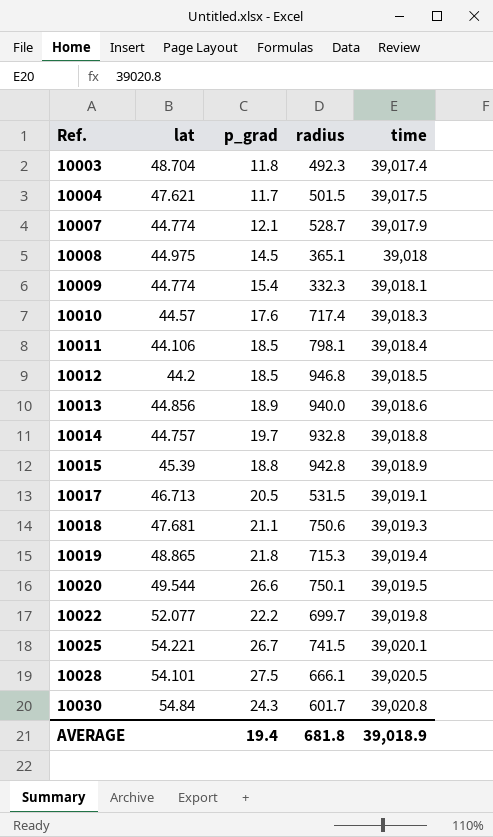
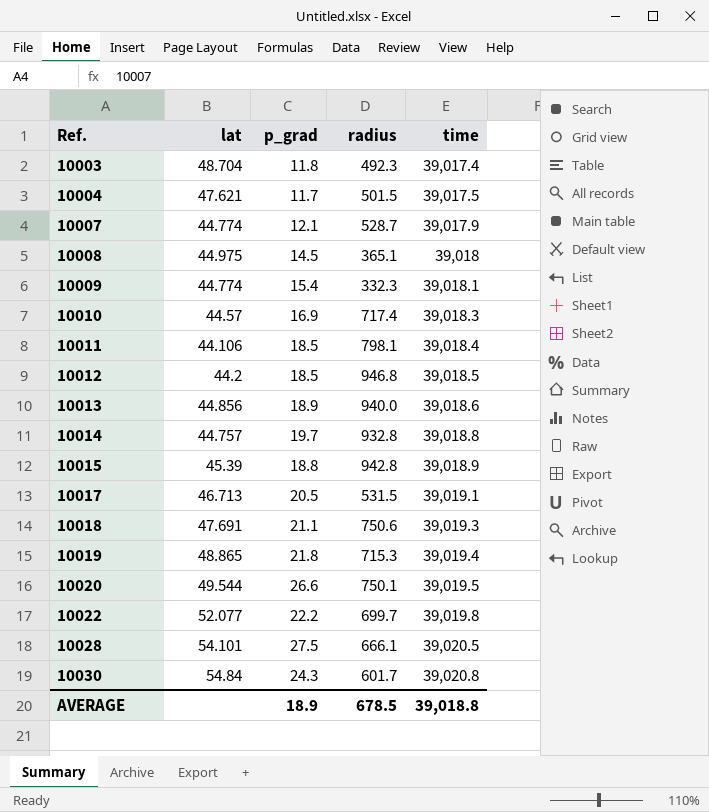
row 10025: 54.221 | 26.7 | 741.5 | 39,020.1 -> none
10010 | p_grad: 17.6 -> 16.9
10018 | lat: 47.681 -> 47.691
AVERAGE | p_grad: 19.4 -> 18.9
AVERAGE | radius: 681.8 -> 678.5
AVERAGE | time: 39,018.9 -> 39,018.8

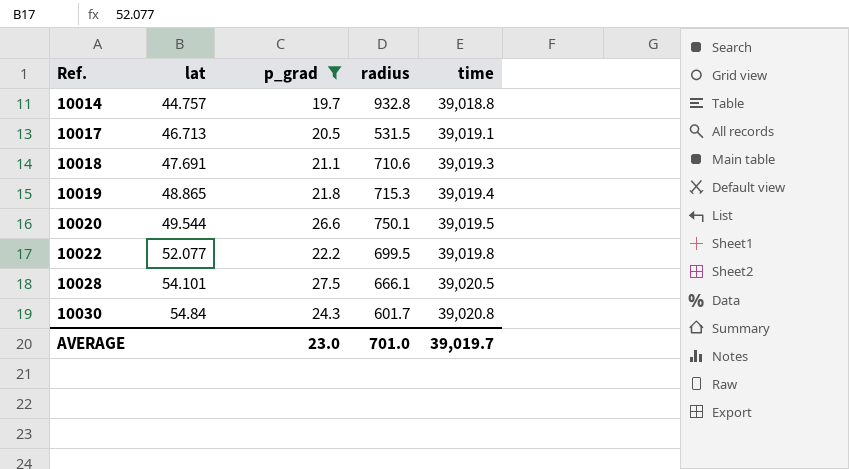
filter: none -> p_grad >= 19.7
10018 | radius: 750.6 -> 710.6
10022 | radius: 699.7 -> 699.5
AVERAGE | p_grad: 18.9 -> 23.0
AVERAGE | radius: 678.5 -> 701.0
AVERAGE | time: 39,018.8 -> 39,019.7

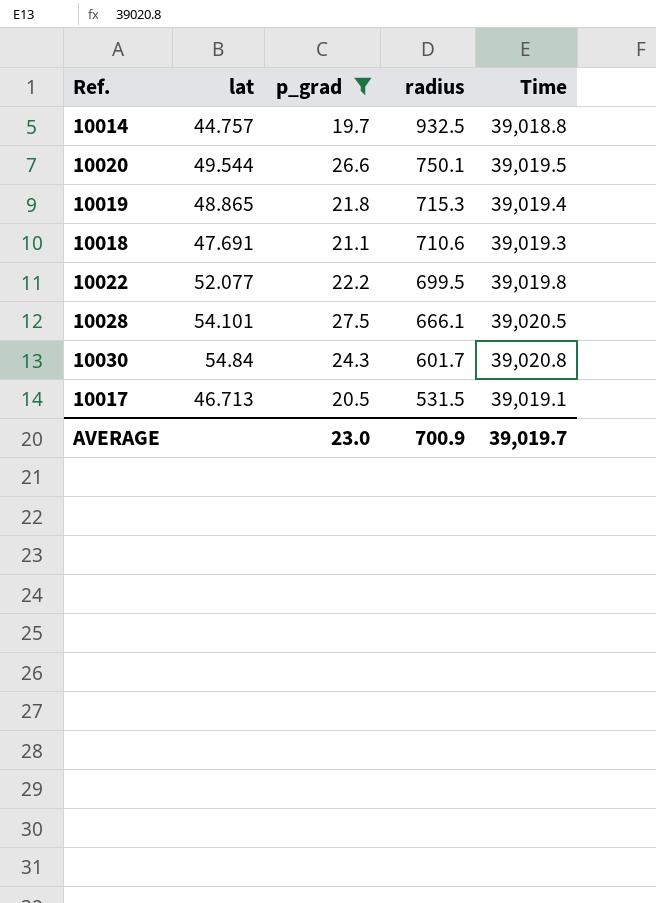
row order: Ref. ascending -> radius descending
column name: time -> Time
10014 | radius: 932.8 -> 932.5
AVERAGE | radius: 701.0 -> 700.9

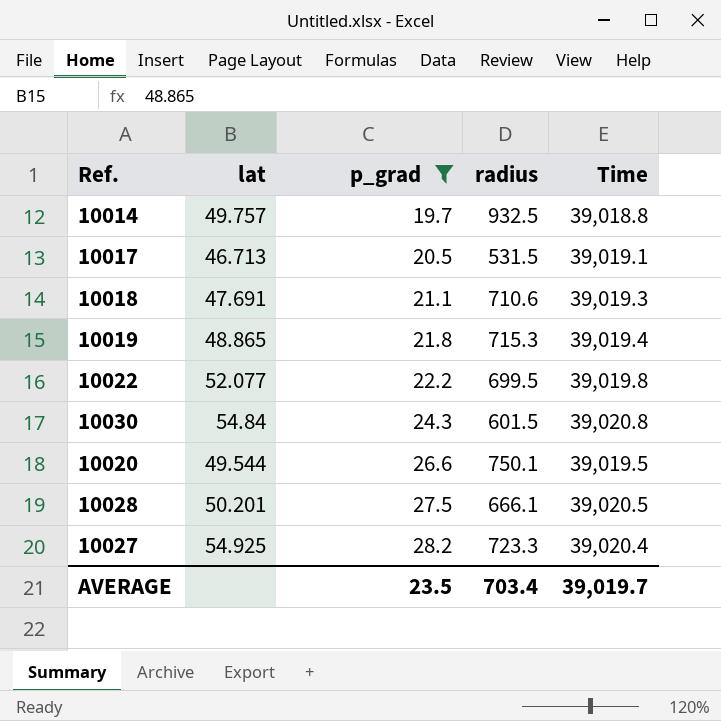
row order: radius descending -> p_grad ascending
10014 | lat: 44.757 -> 49.757
10030 | radius: 601.7 -> 601.5
10028 | lat: 54.101 -> 50.201
row 10027: none -> 54.925 | 28.2 | 723.3 | 39,020.4
AVERAGE | p_grad: 23.0 -> 23.5
AVERAGE | radius: 700.9 -> 703.4

